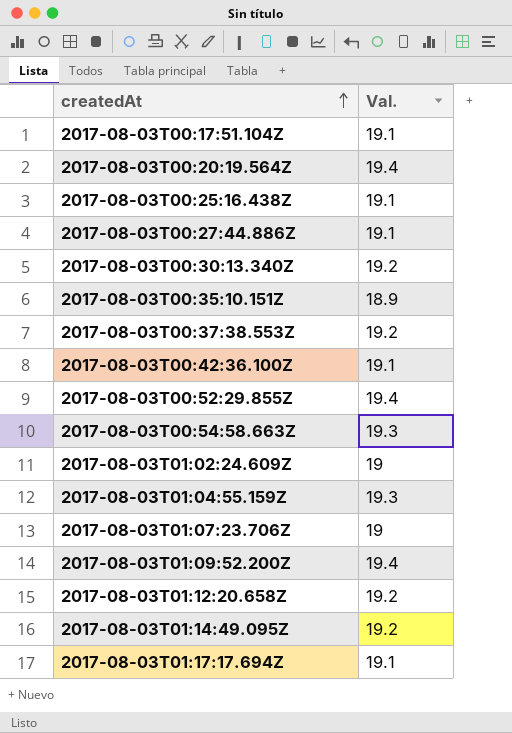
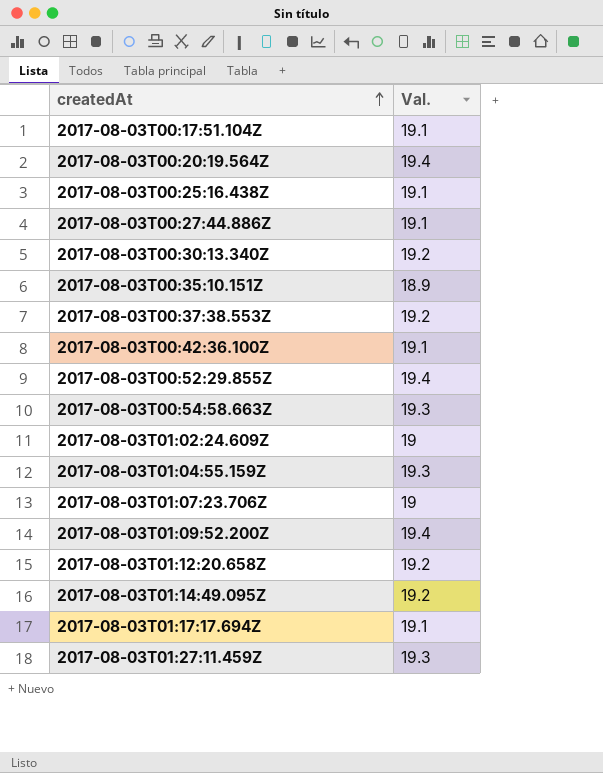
row 2017-08-03T01:27:11.459Z: none -> 19.3

